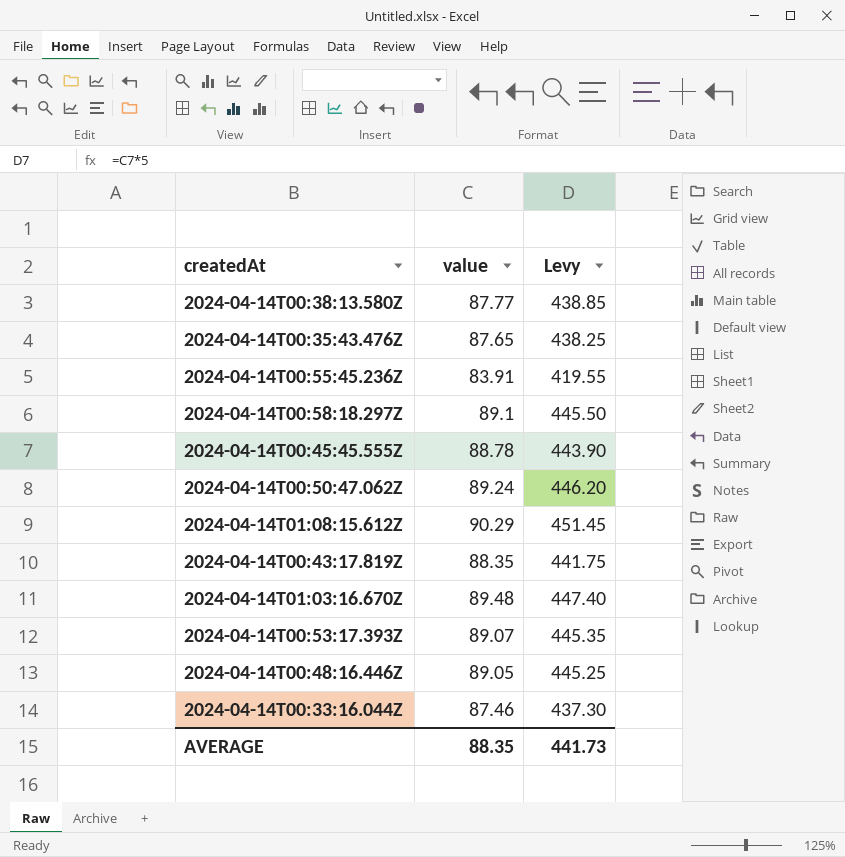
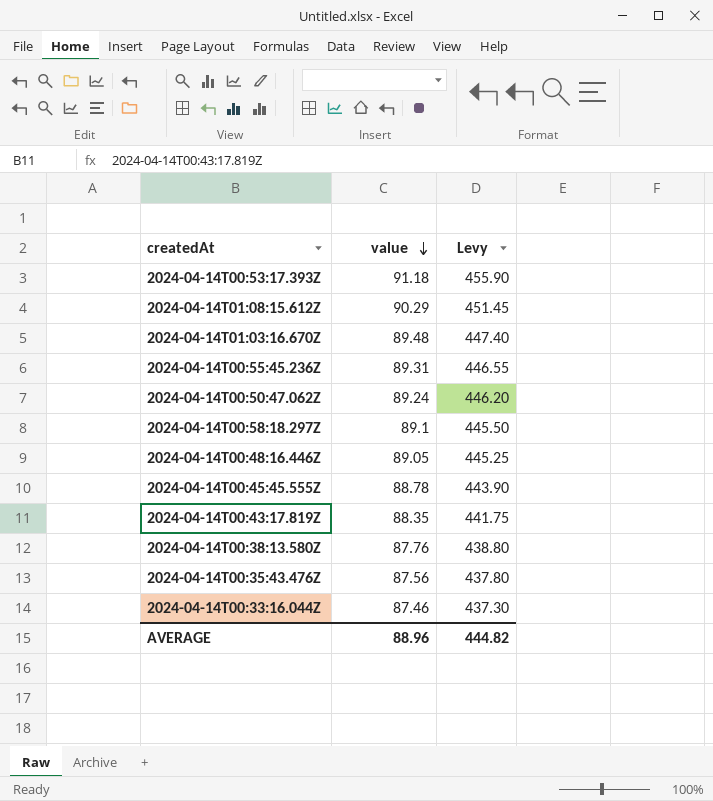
row order: none -> value descending
2024-04-14T00:53:17.393Z | value: 89.07 -> 91.18
2024-04-14T00:53:17.393Z | Levy: 445.35 -> 455.90
2024-04-14T00:55:45.236Z | value: 83.91 -> 89.31
2024-04-14T00:55:45.236Z | Levy: 419.55 -> 446.55
2024-04-14T00:38:13.580Z | value: 87.77 -> 87.76
2024-04-14T00:38:13.580Z | Levy: 438.85 -> 438.80
2024-04-14T00:35:43.476Z | value: 87.65 -> 87.56
2024-04-14T00:35:43.476Z | Levy: 438.25 -> 437.80
AVERAGE | value: 88.35 -> 88.96
AVERAGE | Levy: 441.73 -> 444.82

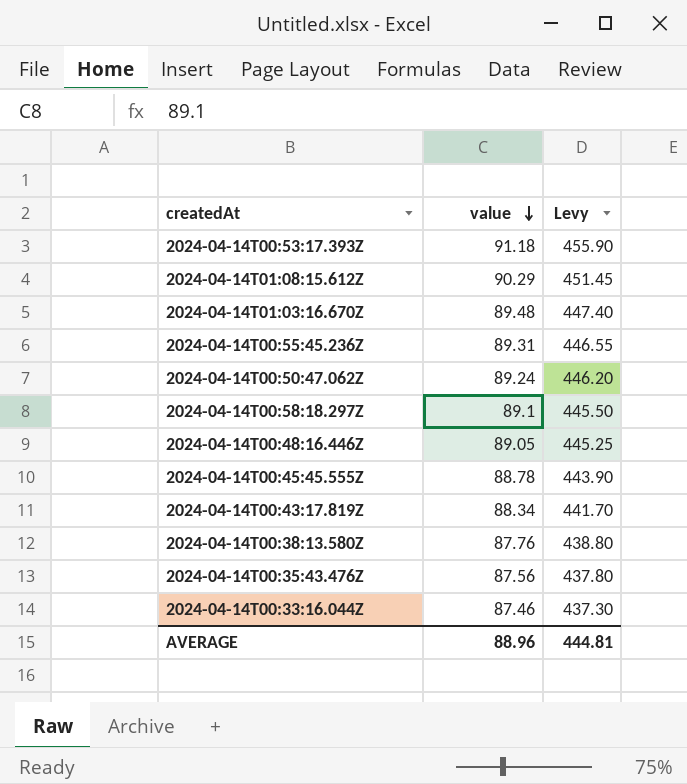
2024-04-14T00:43:17.819Z | value: 88.35 -> 88.34
2024-04-14T00:43:17.819Z | Levy: 441.75 -> 441.70
AVERAGE | Levy: 444.82 -> 444.81

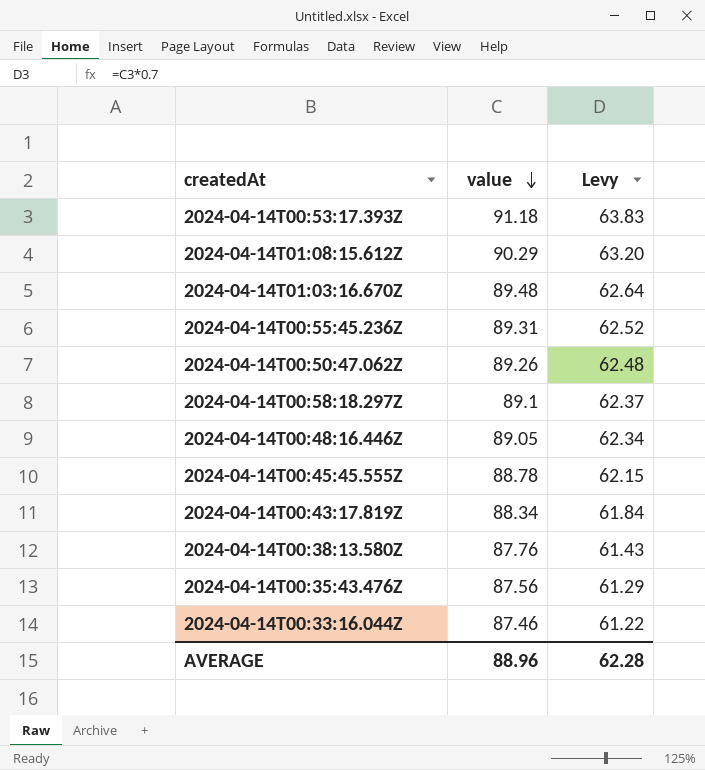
column Levy | formula: [value] * 5 -> [value] * 0.7
2024-04-14T00:50:47.062Z | value: 89.24 -> 89.26
AVERAGE | Levy: 444.81 -> 62.28

